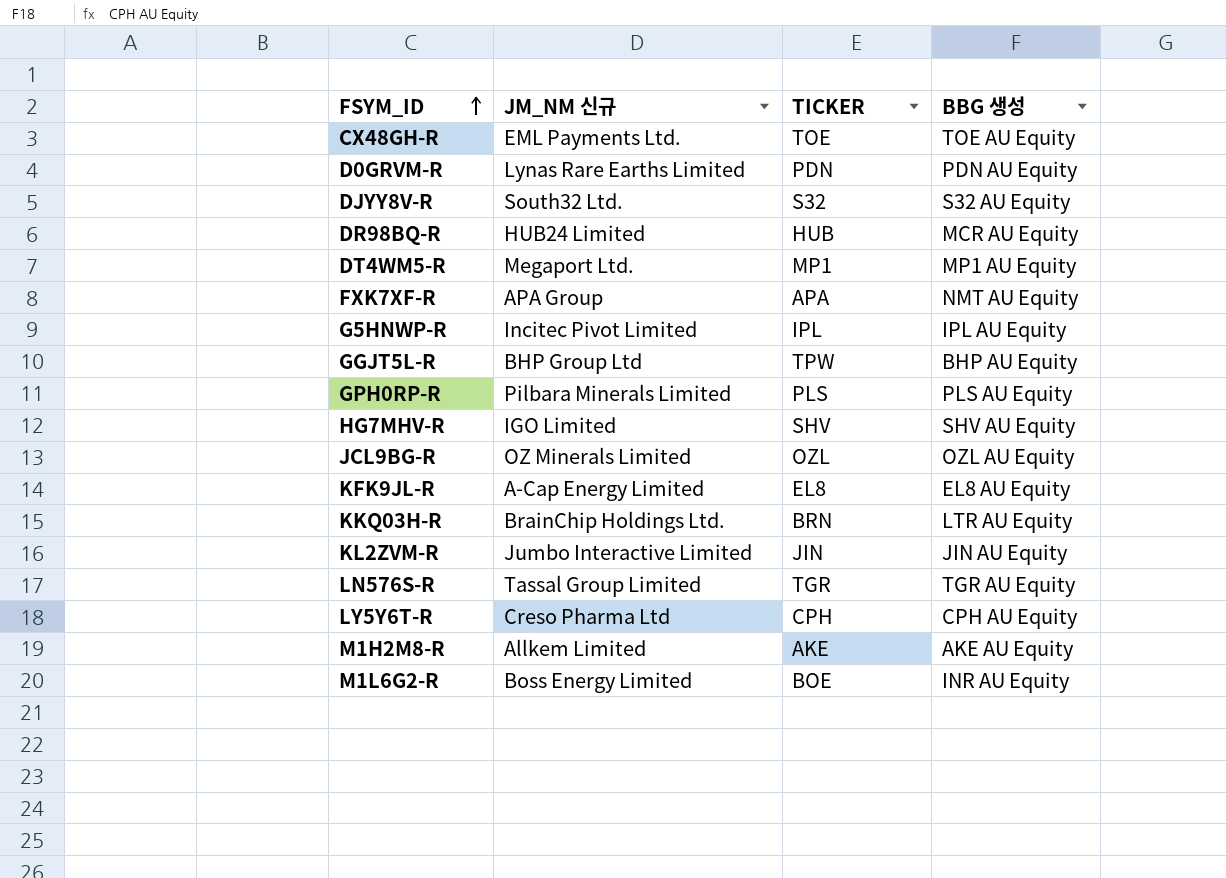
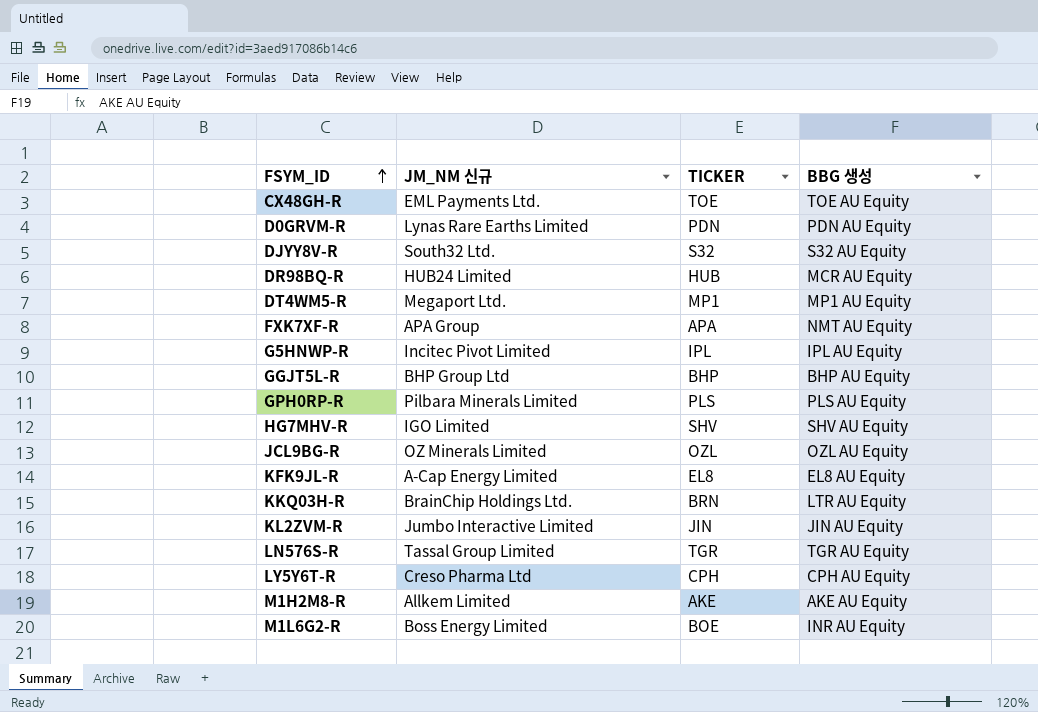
GGJT5L-R | TICKER: TPW -> BHP

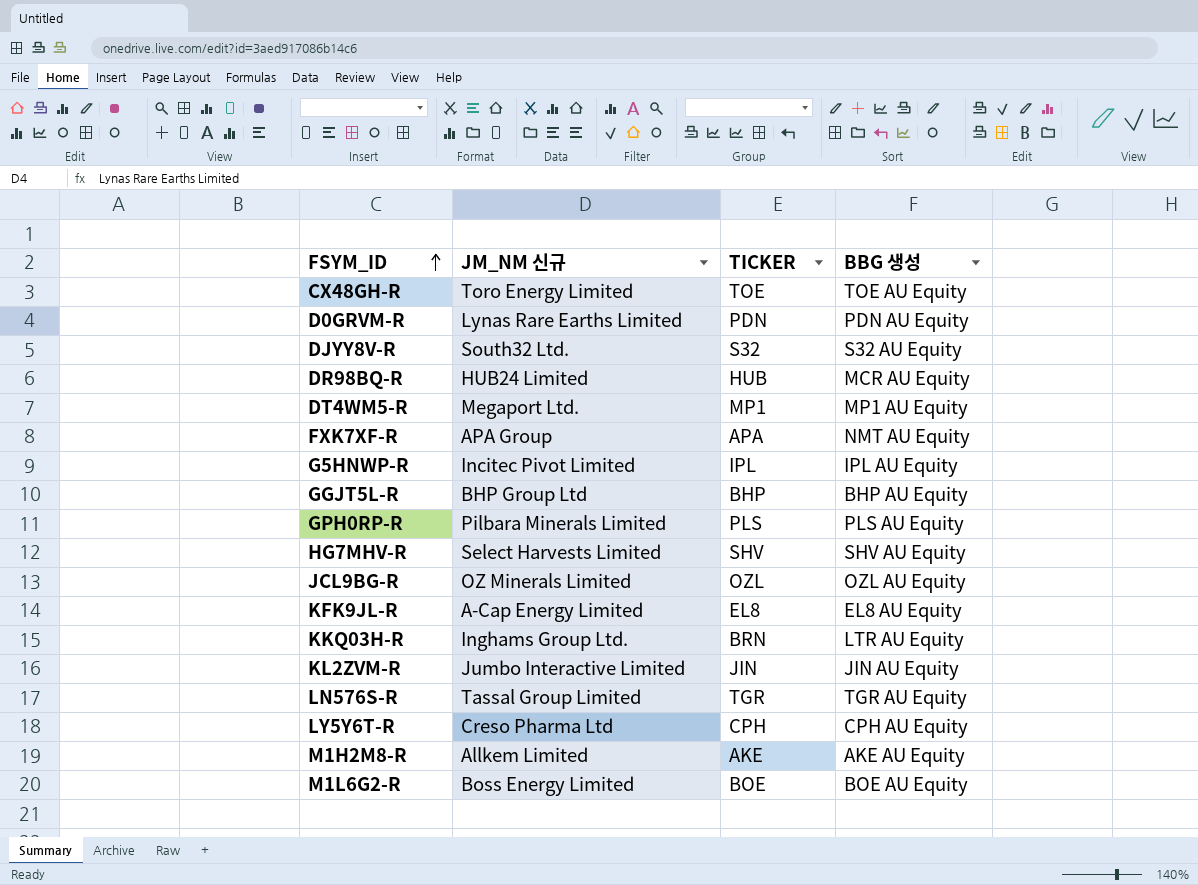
CX48GH-R | JM_NM 신규: EML Payments Ltd. -> Toro Energy Limited
HG7MHV-R | JM_NM 신규: IGO Limited -> Select Harvests Limited
KKQ03H-R | JM_NM 신규: BrainChip Holdings Ltd. -> Inghams Group Ltd.
M1L6G2-R | BBG 생성: INR AU Equity -> BOE AU Equity

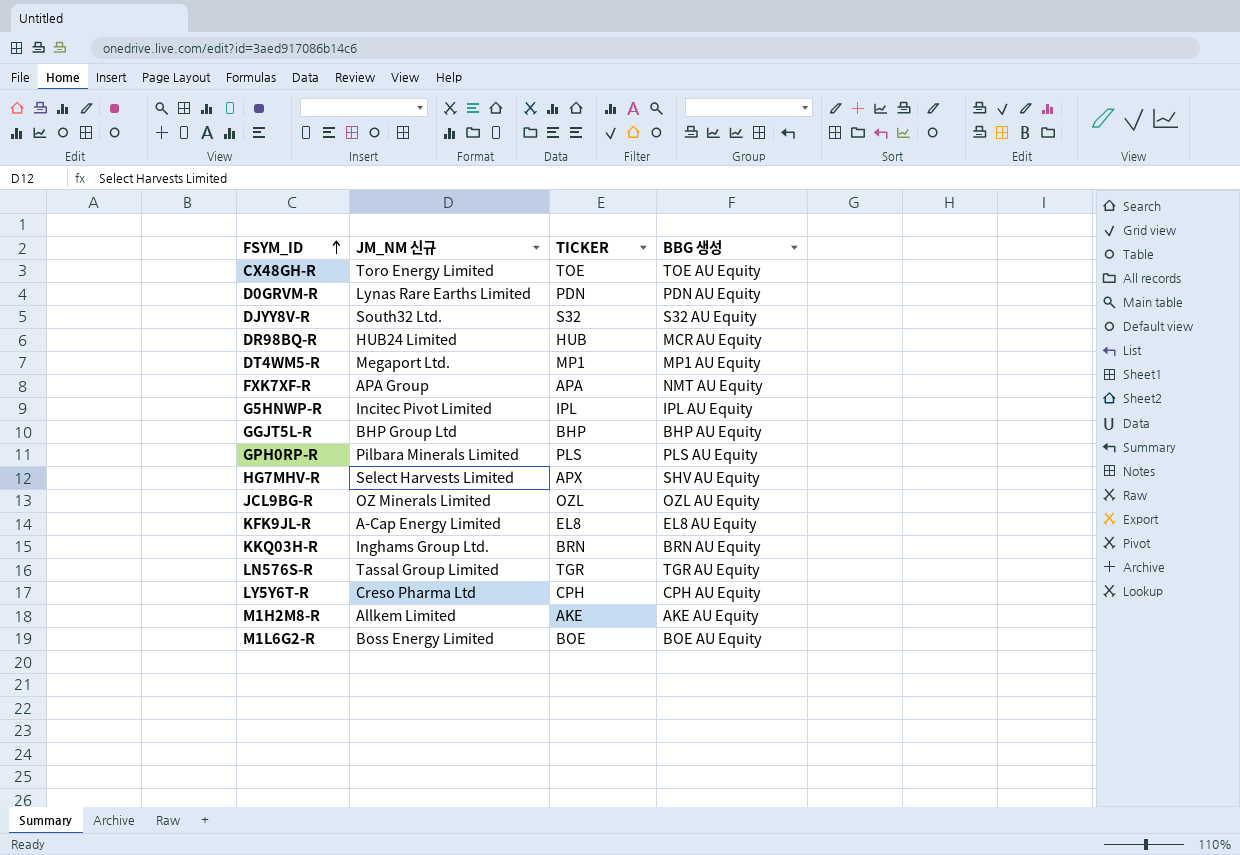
row KL2ZVM-R: Jumbo Interactive Limited | JIN | JIN AU Equity -> none
HG7MHV-R | TICKER: SHV -> APX
KKQ03H-R | BBG 생성: LTR AU Equity -> BRN AU Equity

